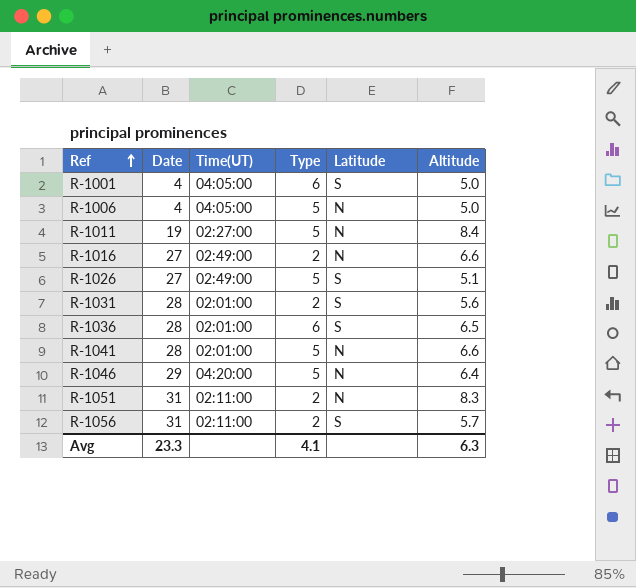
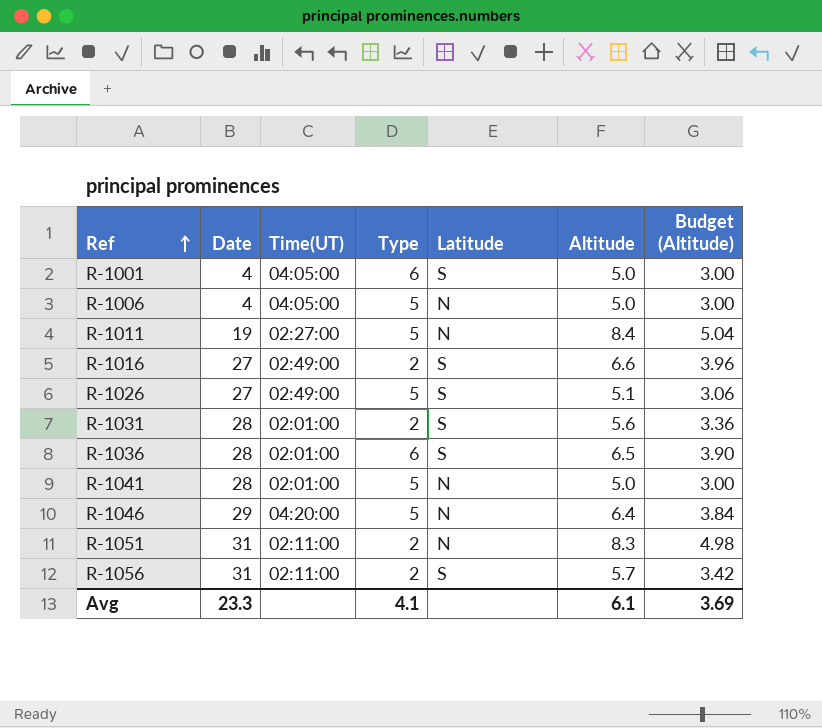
column Budget (Altitude) | formula: none -> [Altitude] * 0.6
R-1016 | Latitude: N -> S
R-1041 | Altitude: 6.6 -> 5.0
Avg | Altitude: 6.3 -> 6.1

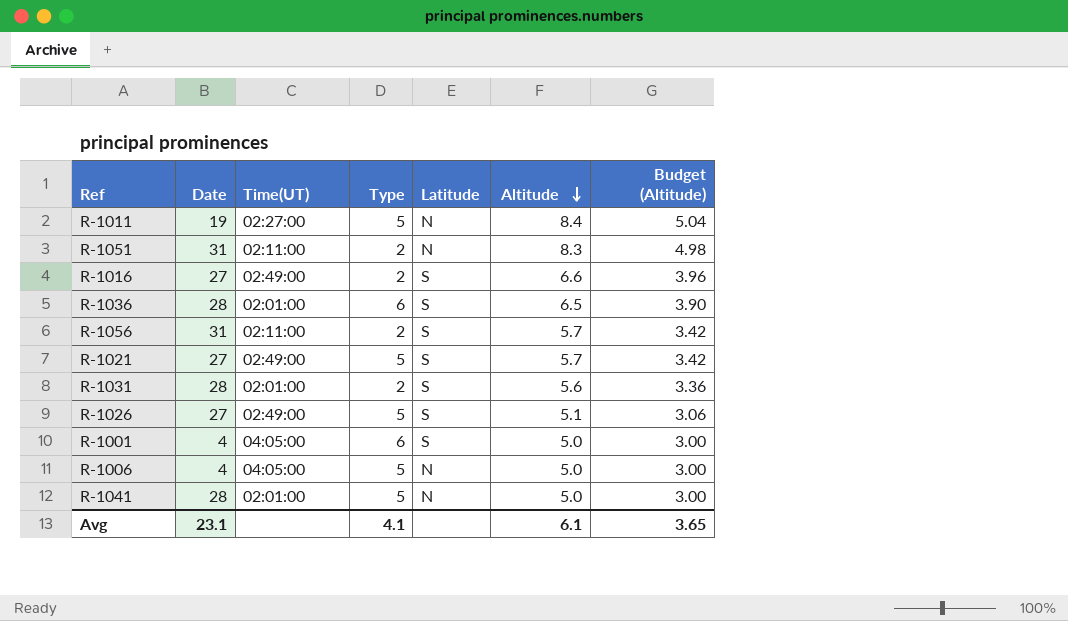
row order: Ref ascending -> Altitude descending
row R-1046: 29 | 04:20:00 | 5 | N | 6.4 | 3.84 -> none
row R-1021: none -> 27 | 02:49:00 | 5 | S | 5.7 | 3.42
Avg | Date: 23.3 -> 23.1
Avg | Budget (Altitude): 3.69 -> 3.65

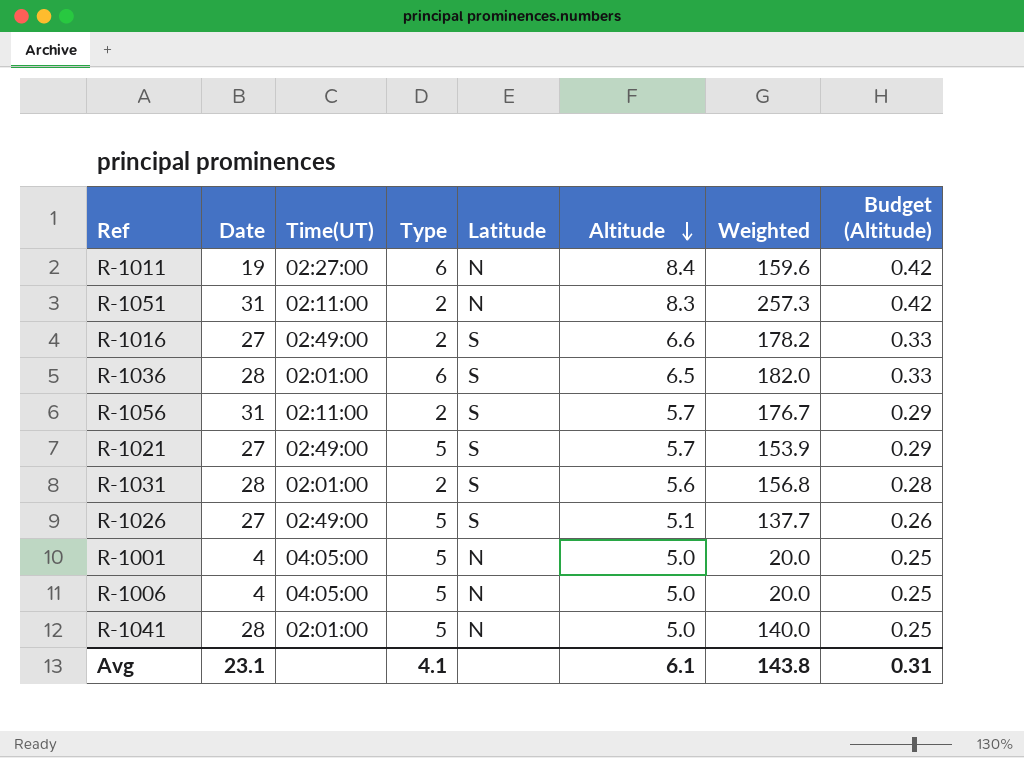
column Weighted | formula: none -> [Date] * [Altitude]
column Budget (Altitude) | formula: [Altitude] * 0.6 -> [Altitude] * 0.05
R-1011 | Type: 5 -> 6
R-1001 | Type: 6 -> 5
R-1001 | Latitude: S -> N
Avg | Budget (Altitude): 3.65 -> 0.31

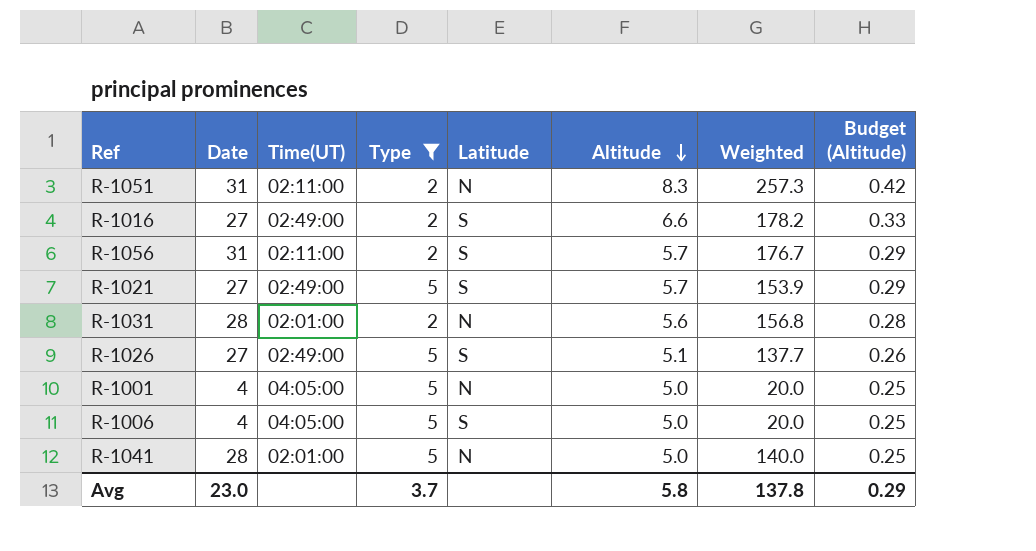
filter: none -> Type != 6
R-1031 | Latitude: S -> N
R-1006 | Latitude: N -> S
Avg | Date: 23.1 -> 23.0
Avg | Type: 4.1 -> 3.7
Avg | Altitude: 6.1 -> 5.8
Avg | Weighted: 143.8 -> 137.8
Avg | Budget (Altitude): 0.31 -> 0.29

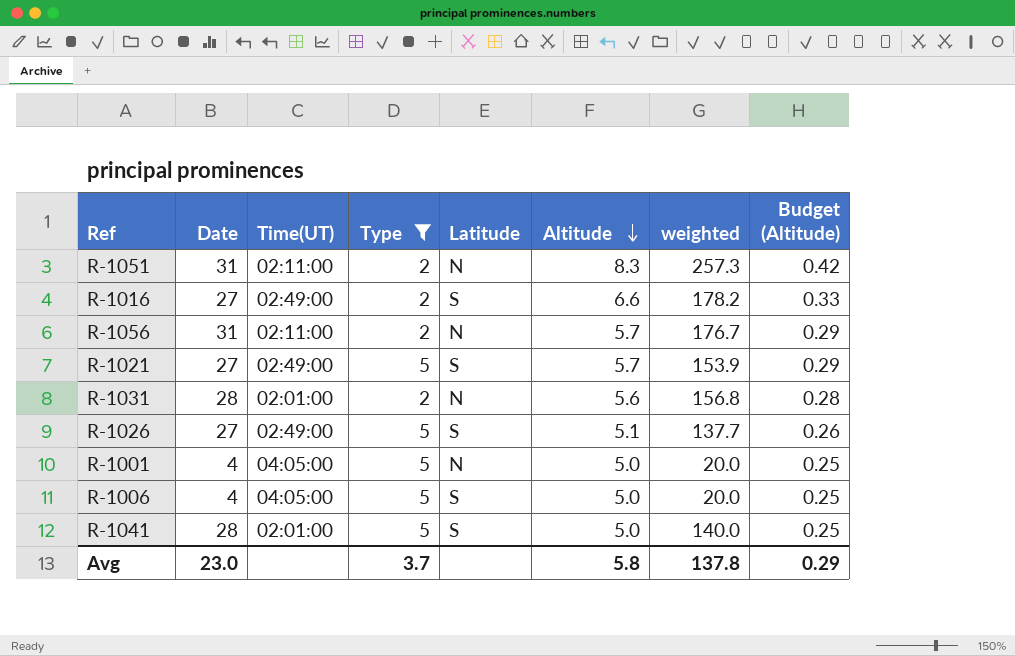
column name: Weighted -> weighted
R-1056 | Latitude: S -> N
R-1041 | Latitude: N -> S

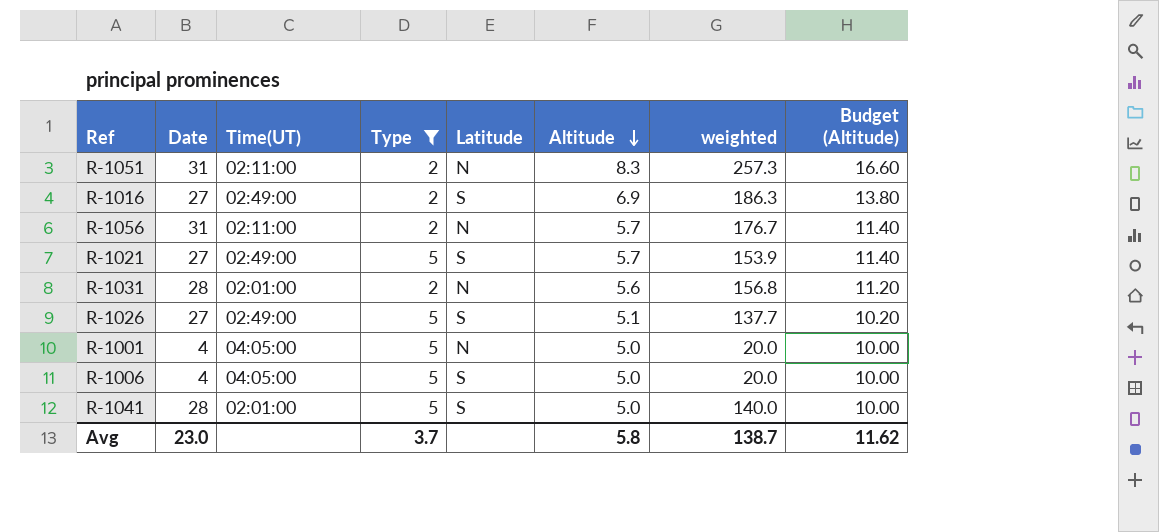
column Budget (Altitude) | formula: [Altitude] * 0.05 -> [Altitude] * 2
R-1016 | Altitude: 6.6 -> 6.9
R-1016 | weighted: 178.2 -> 186.3
Avg | weighted: 137.8 -> 138.7
Avg | Budget (Altitude): 0.29 -> 11.62

